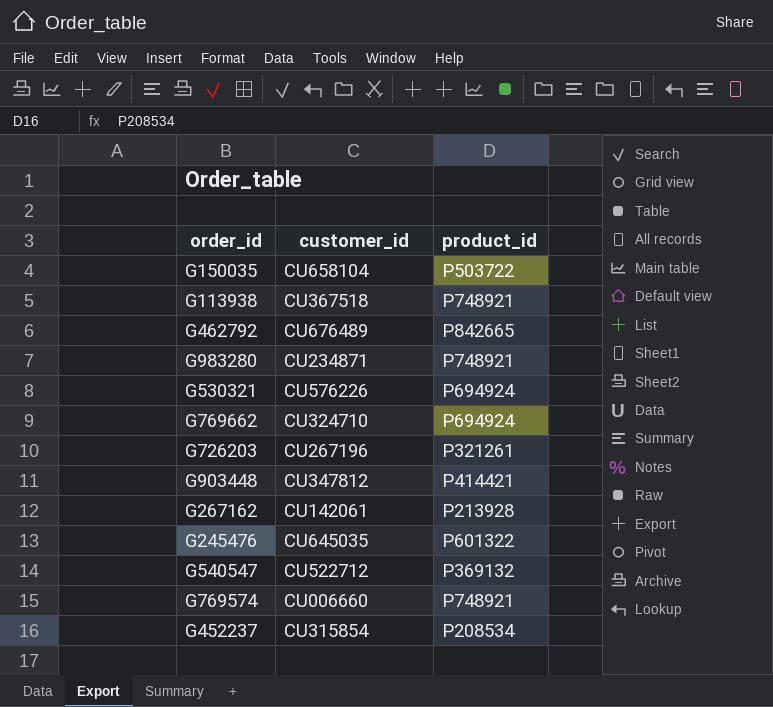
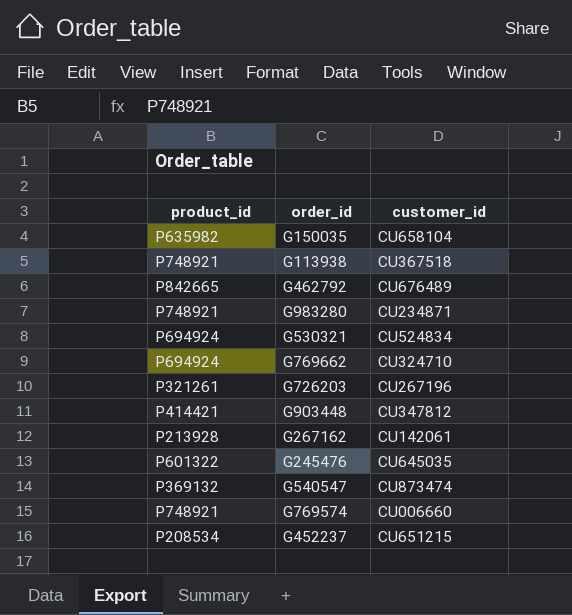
column product_id | position: 3 -> 1
G150035 | product_id: P503722 -> P635982
G530321 | customer_id: CU576226 -> CU524834
G540547 | customer_id: CU522712 -> CU873474
G452237 | customer_id: CU315854 -> CU651215

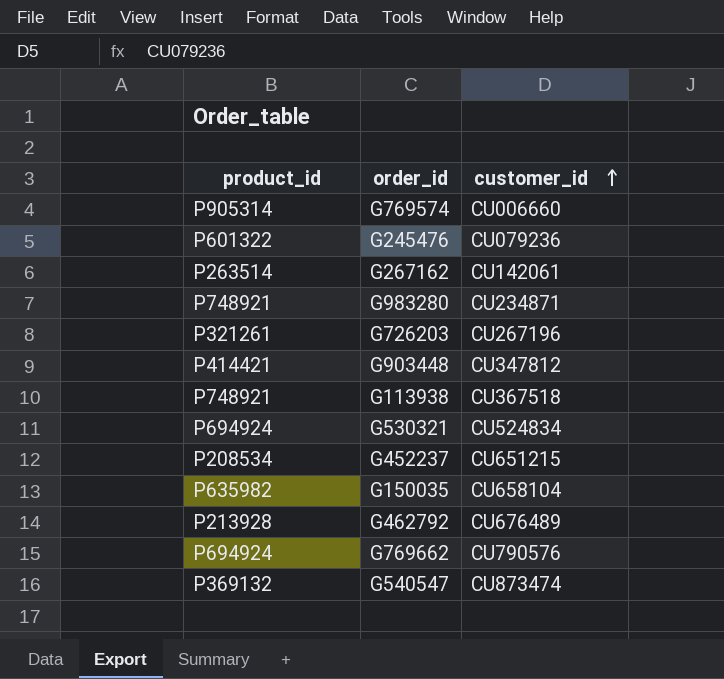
row order: none -> customer_id ascending
G769574 | product_id: P748921 -> P905314
G245476 | customer_id: CU645035 -> CU079236
G267162 | product_id: P213928 -> P263514
G462792 | product_id: P842665 -> P213928
G769662 | customer_id: CU324710 -> CU790576

